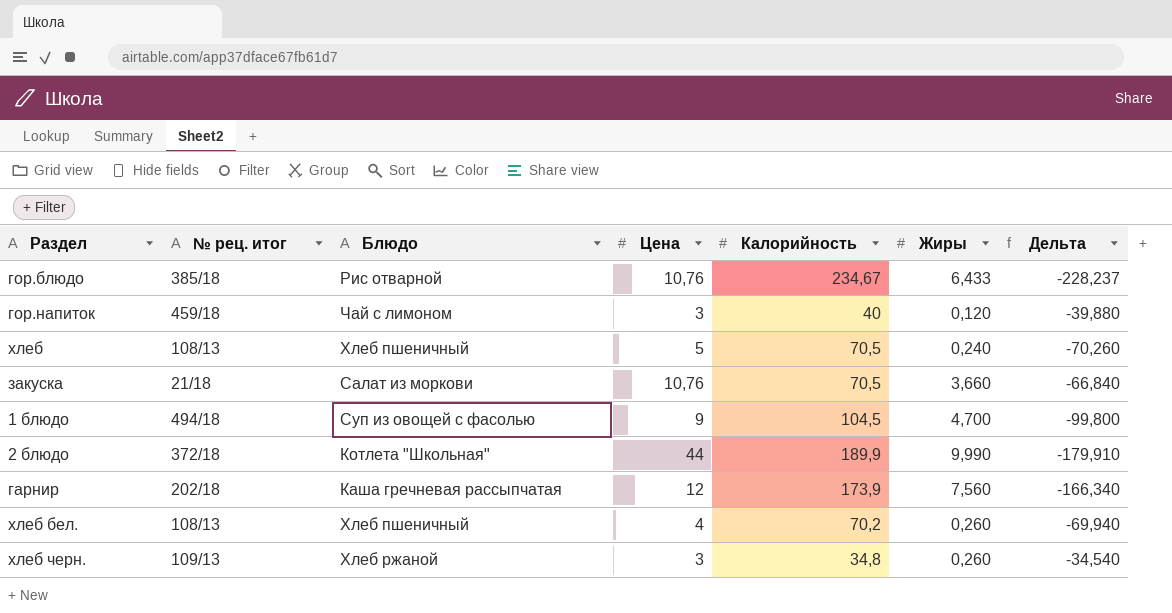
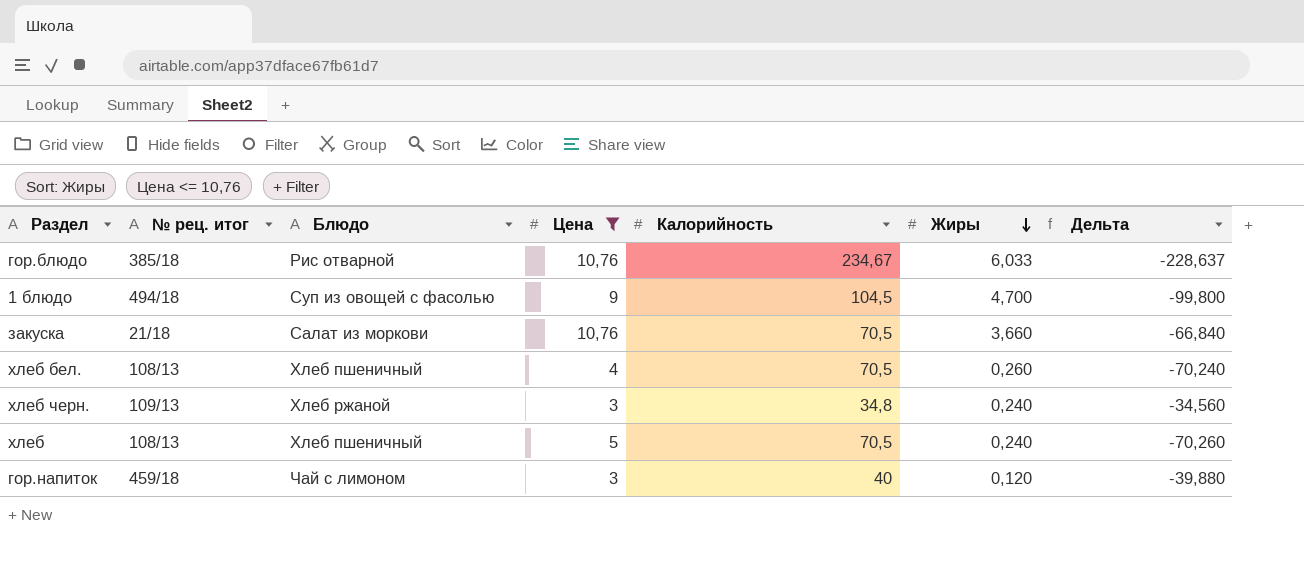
filter: none -> Цена <= 10,76
row order: none -> Жиры descending
гор.блюдо | Жиры: 6,433 -> 6,033
гор.блюдо | Дельта: -228,237 -> -228,637
хлеб бел. | Калорийность: 70,2 -> 70,5
хлеб бел. | Дельта: -69,940 -> -70,240
хлеб черн. | Жиры: 0,260 -> 0,240
хлеб черн. | Дельта: -34,540 -> -34,560

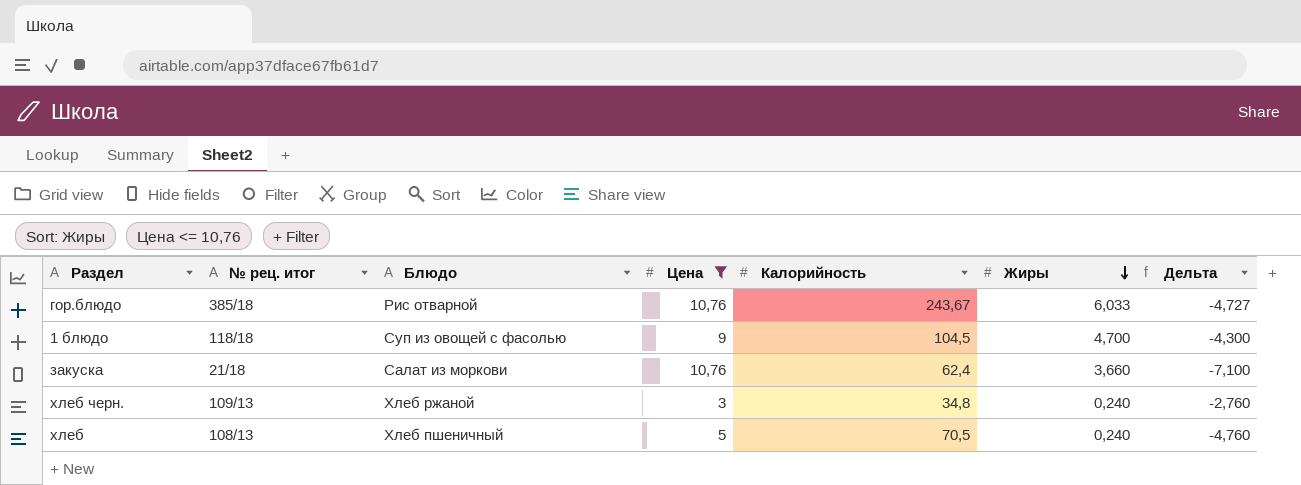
column Дельта | formula: [Жиры] - [Калорийность] -> [Жиры] - [Цена]
row хлеб бел.: 108/13 | Хлеб пшеничный | 4 | 70,5 | 0,260 | -70,240 -> none
row гор.напиток: 459/18 | Чай с лимоном | 3 | 40 | 0,120 | -39,880 -> none
гор.блюдо | Калорийность: 234,67 -> 243,67
1 блюдо | № рец. итог: 494/18 -> 118/18
закуска | Калорийность: 70,5 -> 62,4

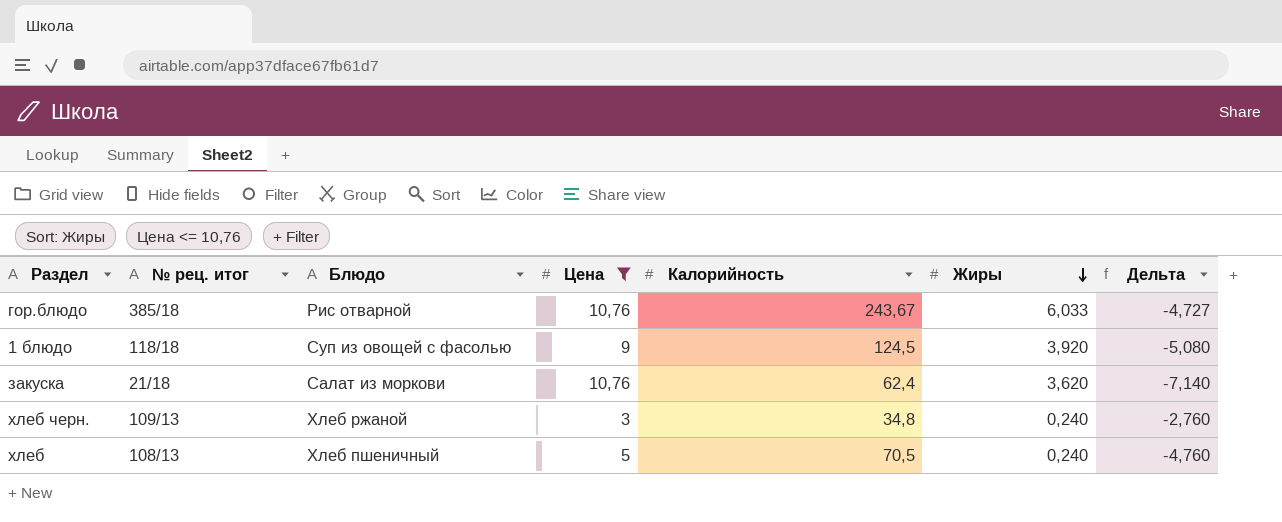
1 блюдо | Калорийность: 104,5 -> 124,5
1 блюдо | Жиры: 4,700 -> 3,920
1 блюдо | Дельта: -4,300 -> -5,080
закуска | Жиры: 3,660 -> 3,620
закуска | Дельта: -7,100 -> -7,140

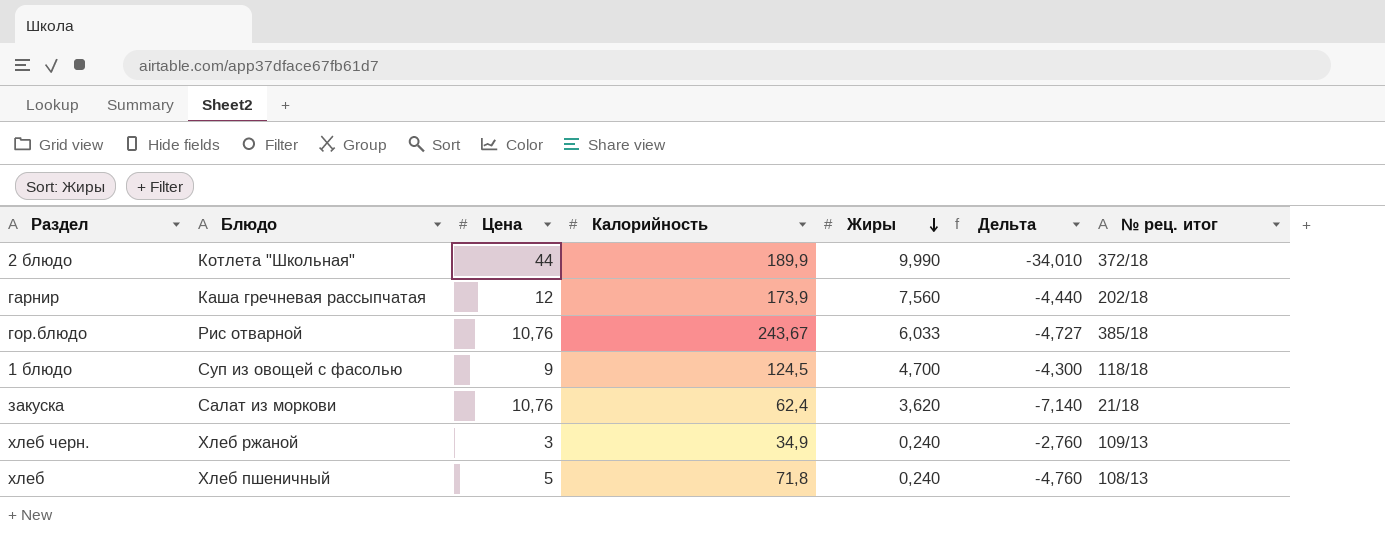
filter: Цена <= 10,76 -> none
column № рец. итог | position: 2 -> 7
1 блюдо | Жиры: 3,920 -> 4,700
1 блюдо | Дельта: -5,080 -> -4,300
хлеб черн. | Калорийность: 34,8 -> 34,9
хлеб | Калорийность: 70,5 -> 71,8

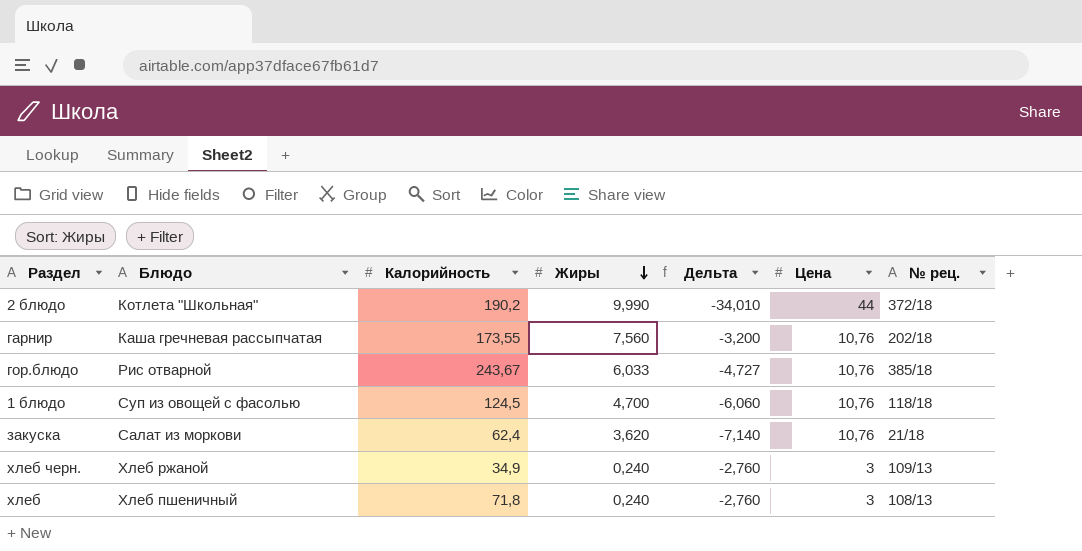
column Цена | position: 3 -> 6
column name: № рец. итог -> № рец.
2 блюдо | Калорийность: 189,9 -> 190,2
гарнир | Калорийность: 173,9 -> 173,55
гарнир | Дельта: -4,440 -> -3,200
гарнир | Цена: 12 -> 10,76
1 блюдо | Дельта: -4,300 -> -6,060
1 блюдо | Цена: 9 -> 10,76
хлеб | Дельта: -4,760 -> -2,760
хлеб | Цена: 5 -> 3

